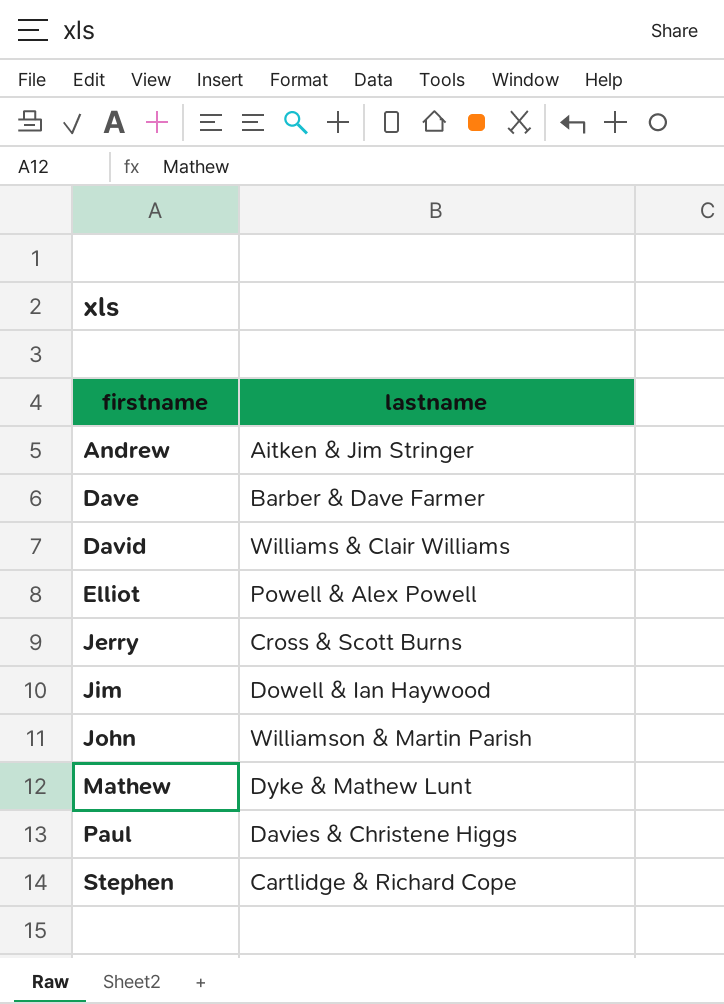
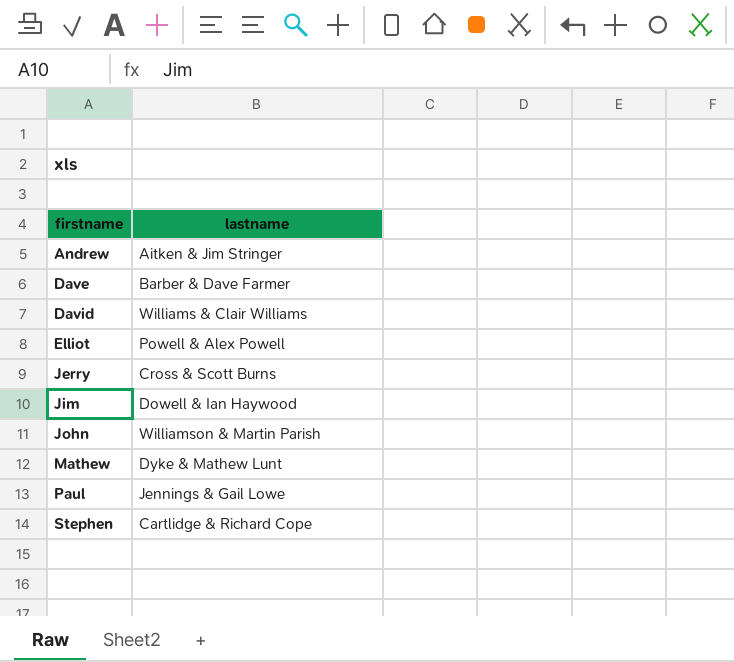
Paul | lastname: Davies & Christene Higgs -> Jennings & Gail Lowe

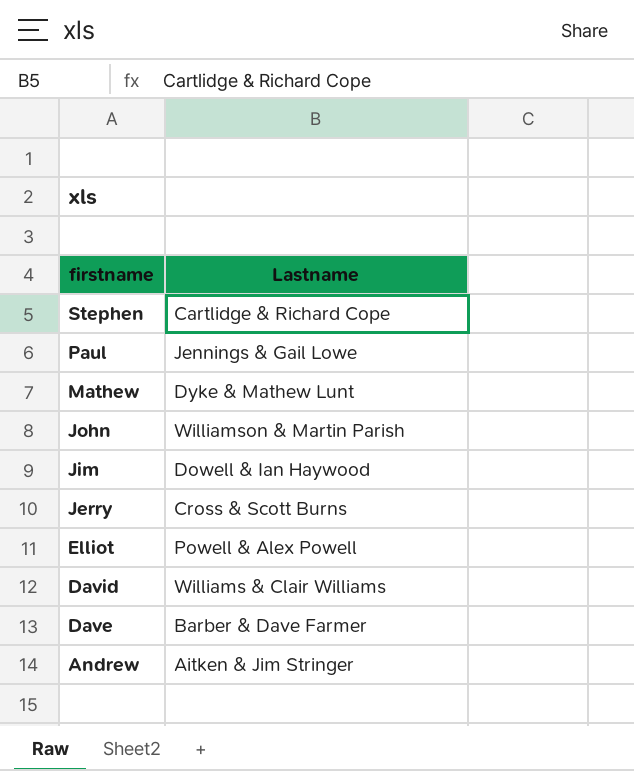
row order: firstname ascending -> firstname descending
column name: lastname -> Lastname

